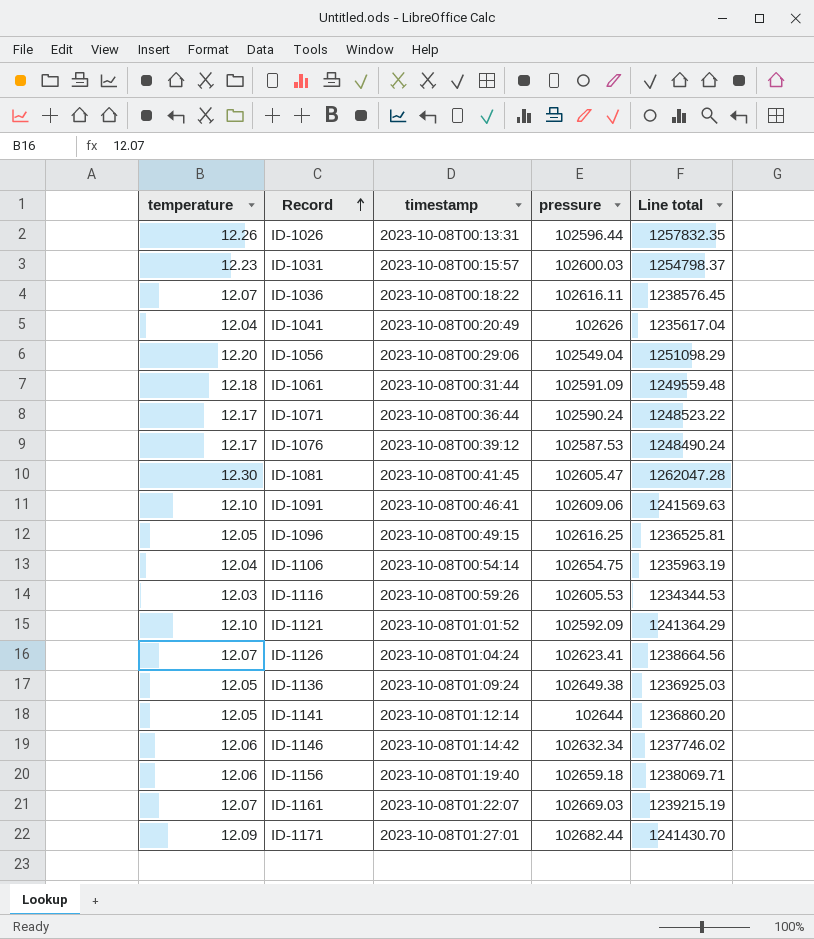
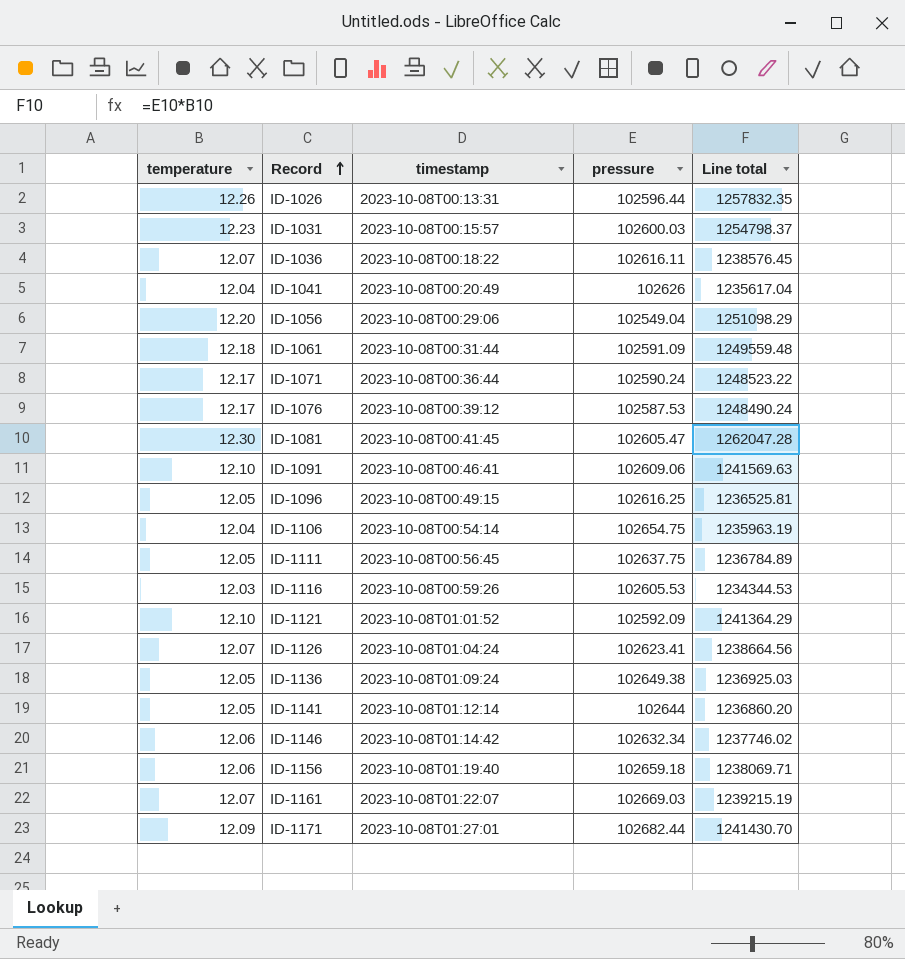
row ID-1111: none -> 12.05 | 2023-10-08T00:56:45 | 102637.75 | 1236784.89

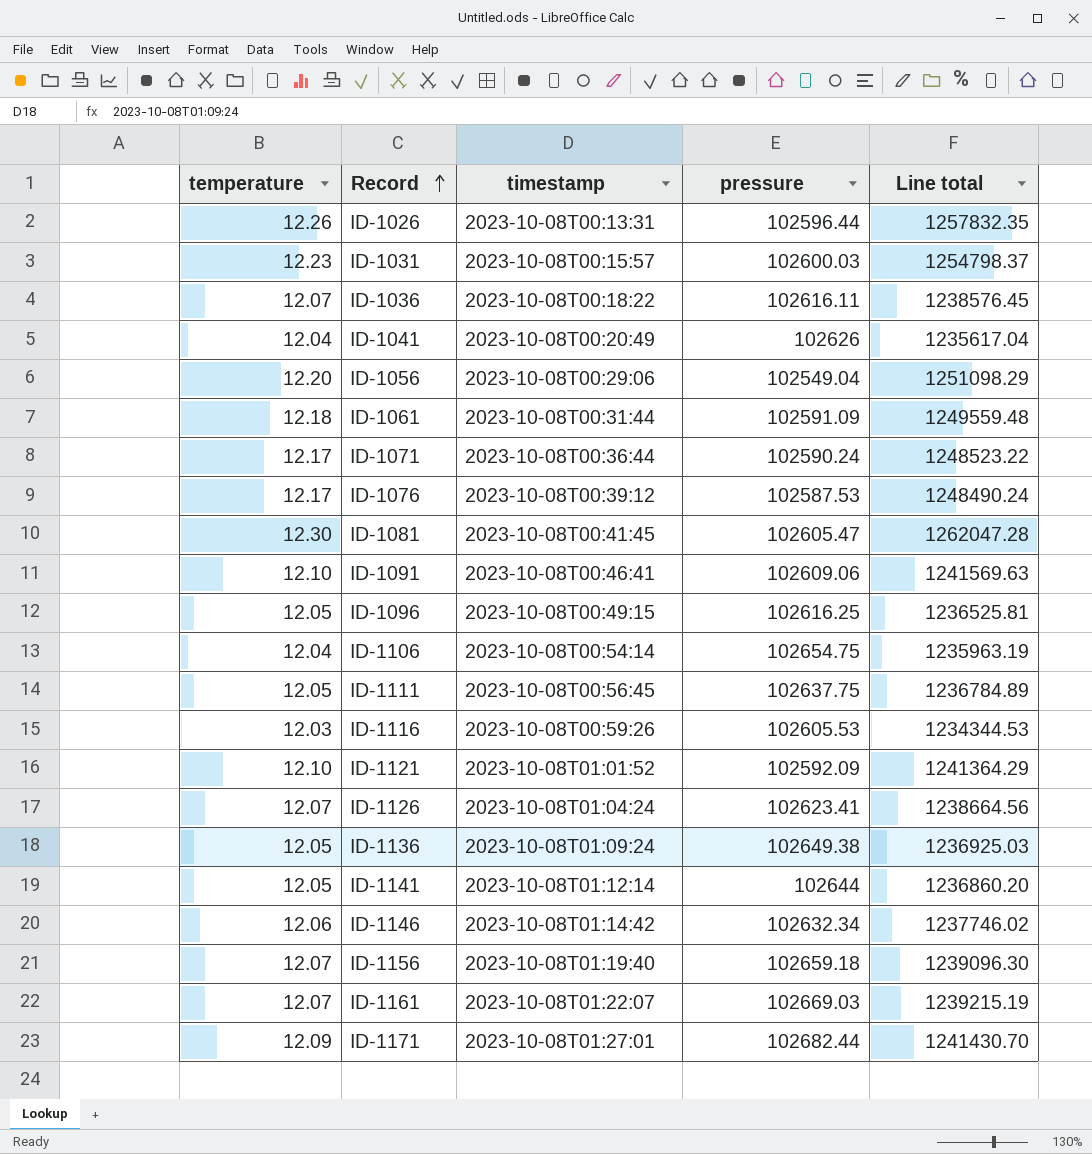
ID-1156 | temperature: 12.06 -> 12.07
ID-1156 | Line total: 1238069.71 -> 1239096.30

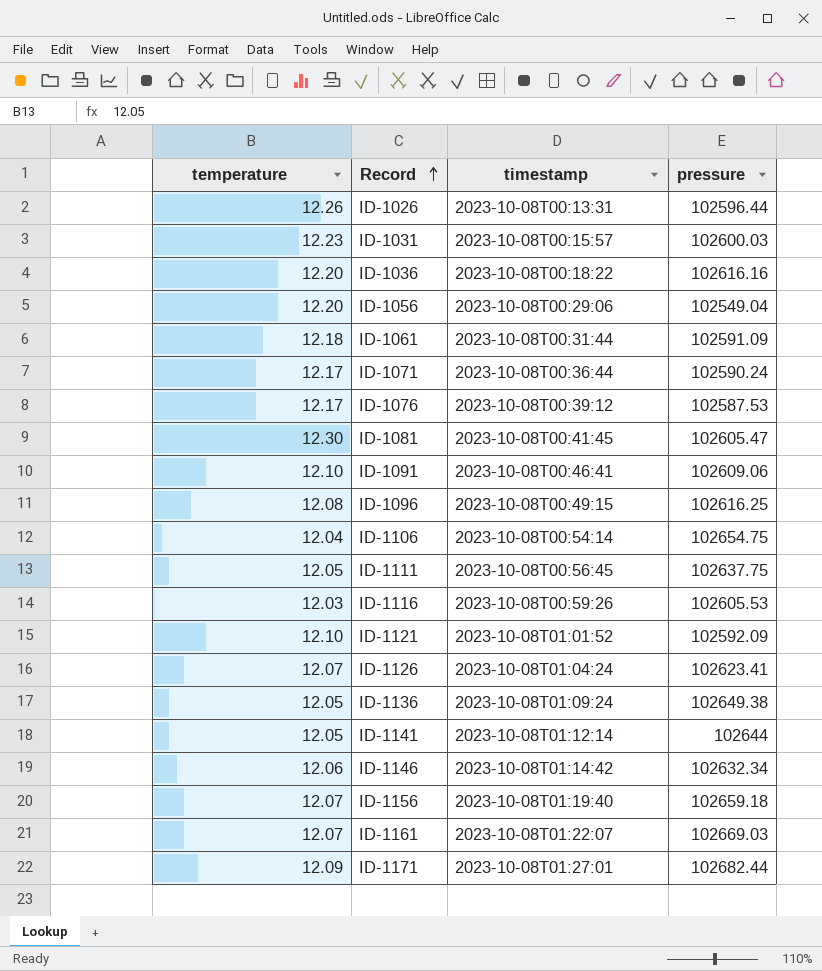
column Line total | formula: [temperature] * [pressure] -> none
row ID-1041: 12.04 | 2023-10-08T00:20:49 | 102626 | 1235617.04 -> none
ID-1036 | temperature: 12.07 -> 12.20
ID-1036 | pressure: 102616.11 -> 102616.16
ID-1096 | temperature: 12.05 -> 12.08

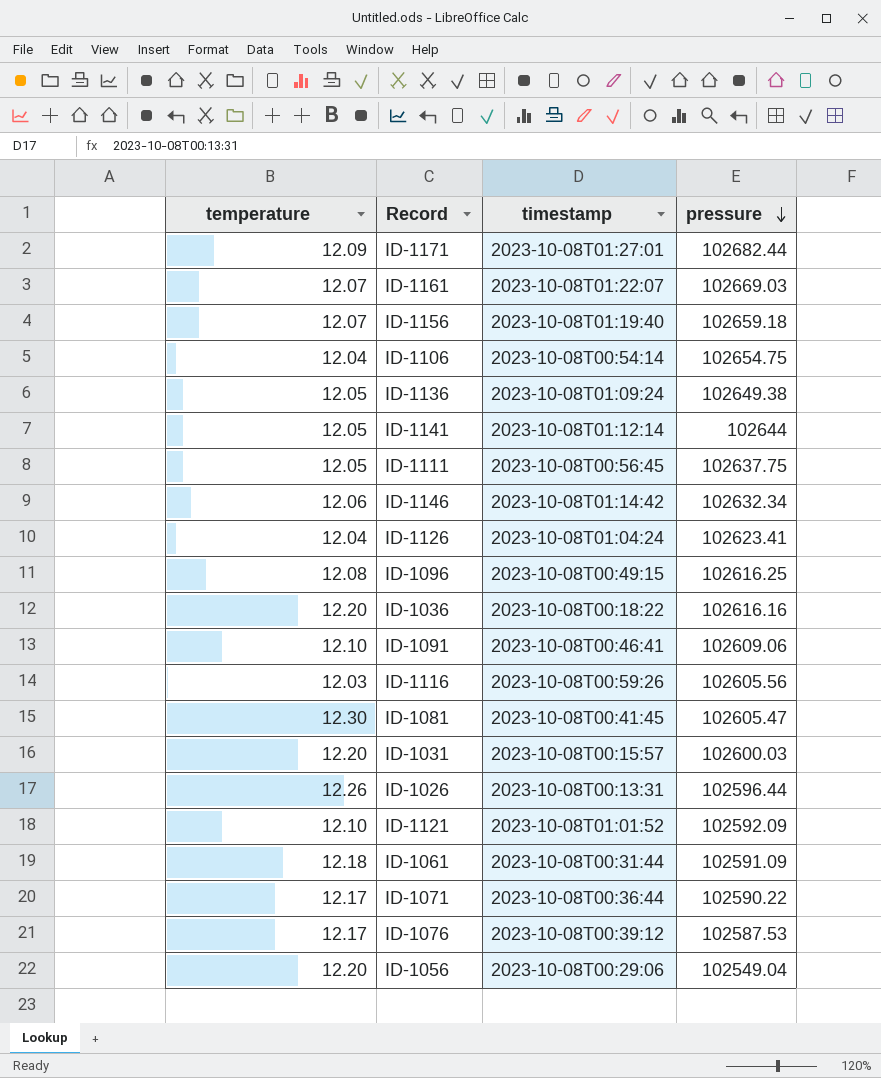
row order: Record ascending -> pressure descending
ID-1126 | temperature: 12.07 -> 12.04
ID-1116 | pressure: 102605.53 -> 102605.56
ID-1031 | temperature: 12.23 -> 12.20
ID-1071 | pressure: 102590.24 -> 102590.22

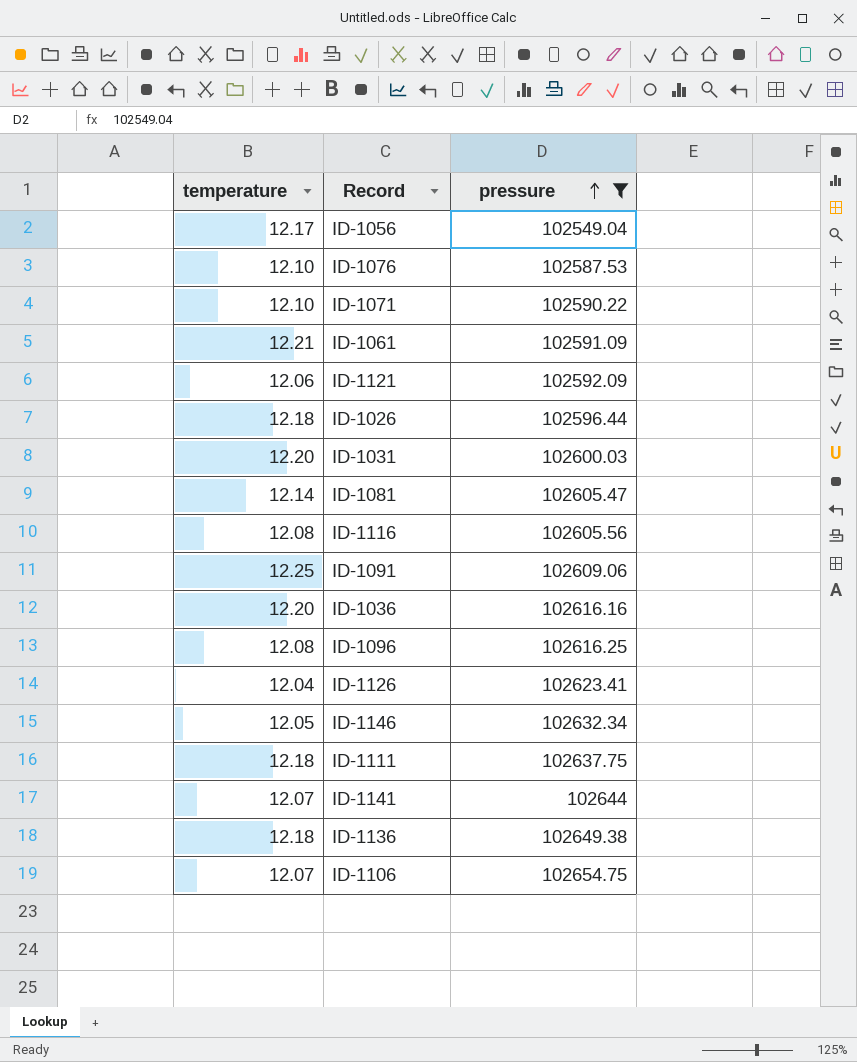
filter: none -> pressure <= 102654.75
row order: pressure descending -> pressure ascending
column timestamp | position: 3 -> none
ID-1056 | temperature: 12.20 -> 12.17
ID-1076 | temperature: 12.17 -> 12.10
ID-1071 | temperature: 12.17 -> 12.10
ID-1061 | temperature: 12.18 -> 12.21
ID-1121 | temperature: 12.10 -> 12.06
ID-1026 | temperature: 12.26 -> 12.18
ID-1081 | temperature: 12.30 -> 12.14
ID-1116 | temperature: 12.03 -> 12.08
ID-1091 | temperature: 12.10 -> 12.25
ID-1146 | temperature: 12.06 -> 12.05
ID-1111 | temperature: 12.05 -> 12.18
ID-1141 | temperature: 12.05 -> 12.07
ID-1136 | temperature: 12.05 -> 12.18
ID-1106 | temperature: 12.04 -> 12.07

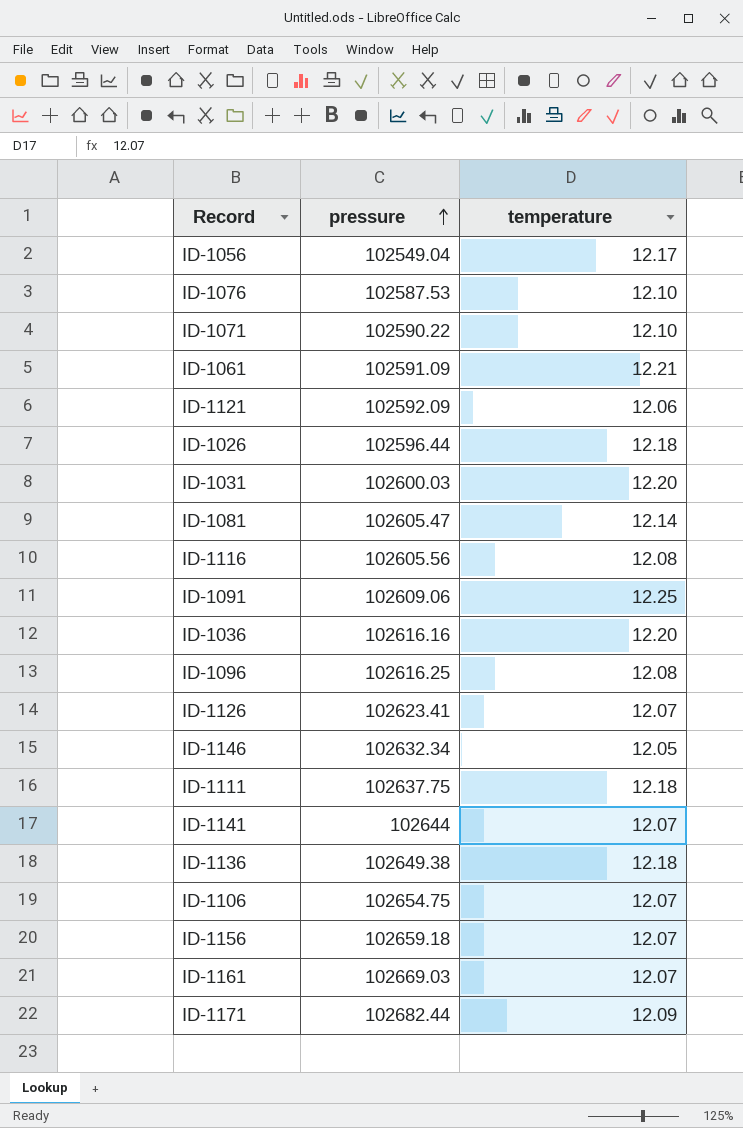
filter: pressure <= 102654.75 -> none
column temperature | position: 1 -> 3
ID-1126 | temperature: 12.04 -> 12.07

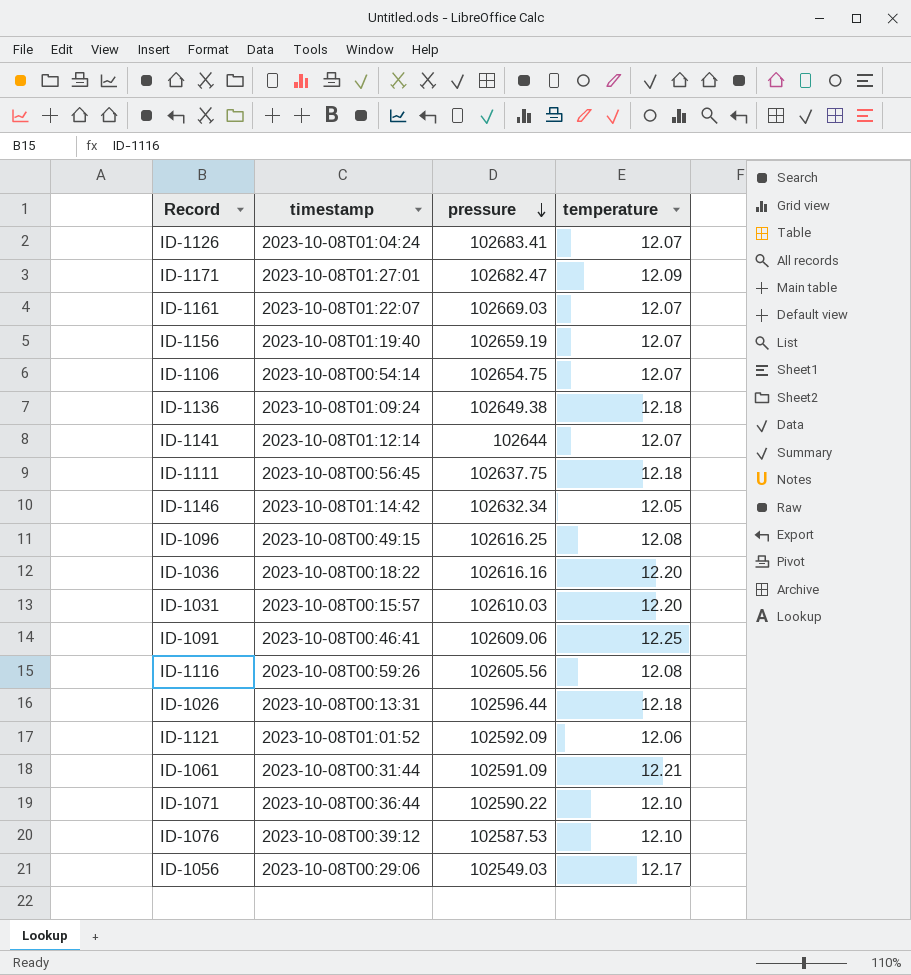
row order: pressure ascending -> pressure descending
column timestamp | position: none -> 2
row ID-1081: 102605.47 | 12.14 -> none
ID-1126 | pressure: 102623.41 -> 102683.41
ID-1171 | pressure: 102682.44 -> 102682.47
ID-1156 | pressure: 102659.18 -> 102659.19
ID-1031 | pressure: 102600.03 -> 102610.03
ID-1056 | pressure: 102549.04 -> 102549.03

